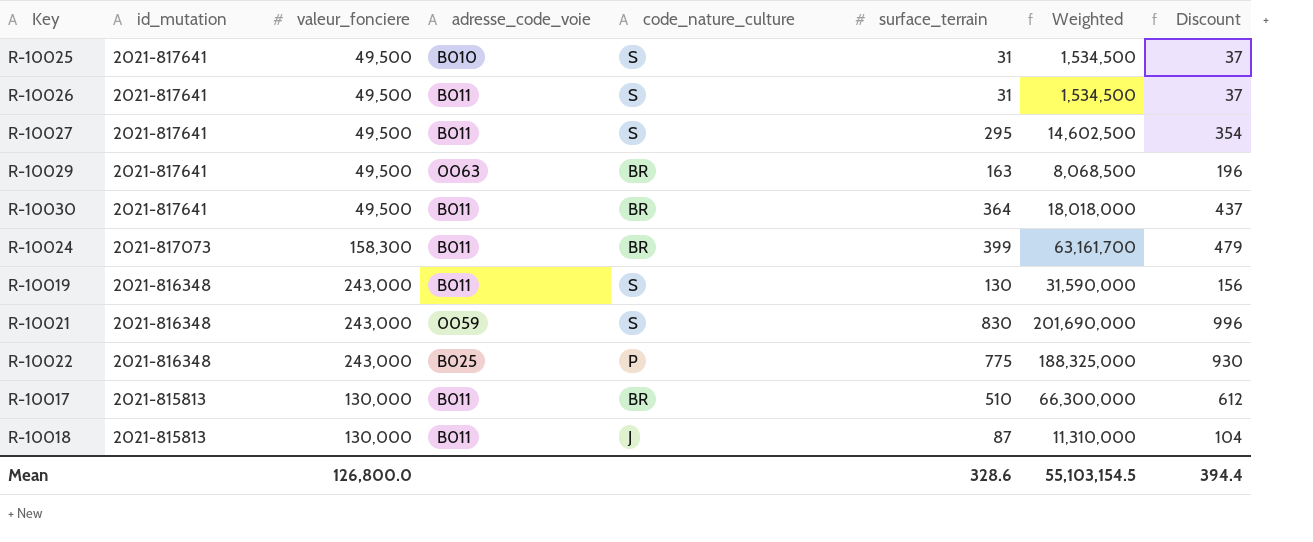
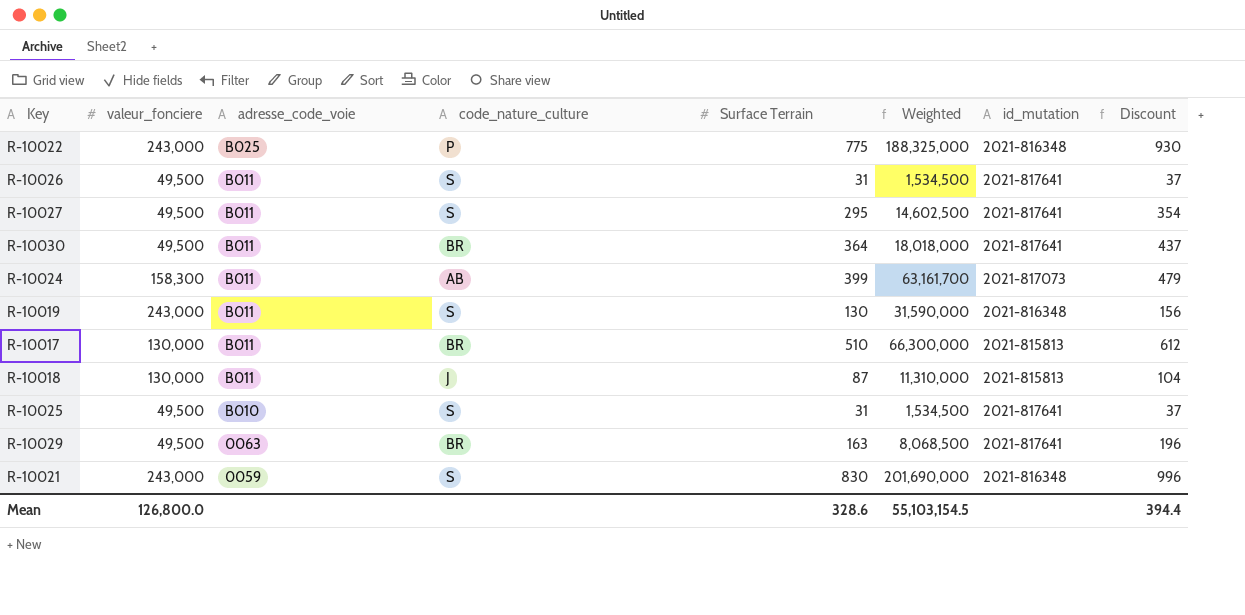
row order: id_mutation descending -> adresse_code_voie descending
column name: surface_terrain -> Surface Terrain
column id_mutation | position: 2 -> 7
R-10024 | code_nature_culture: BR -> AB

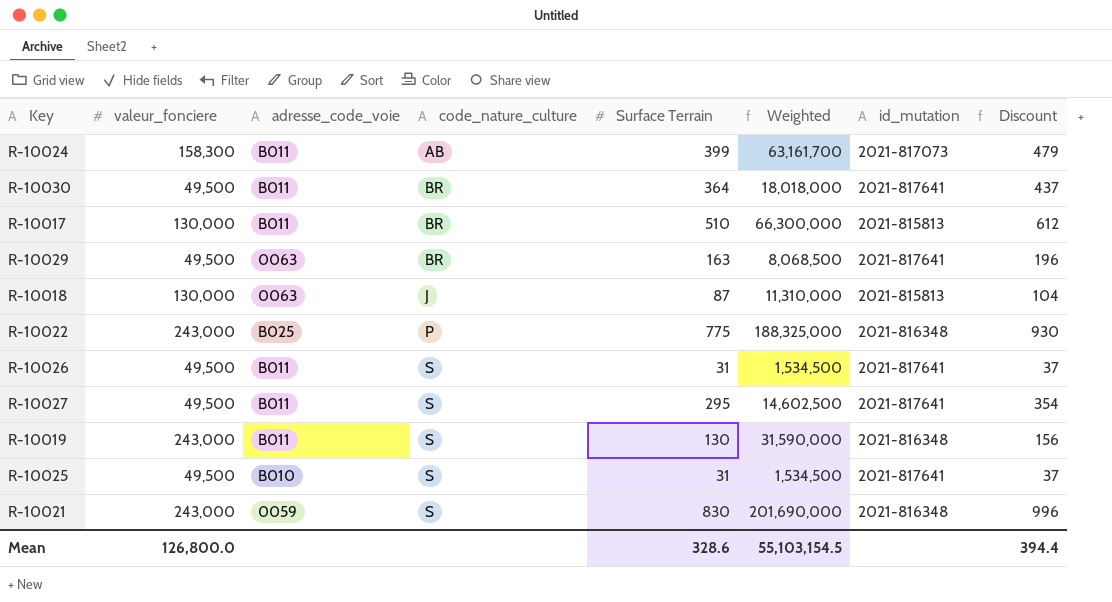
row order: adresse_code_voie descending -> code_nature_culture ascending
R-10018 | adresse_code_voie: B011 -> 0063

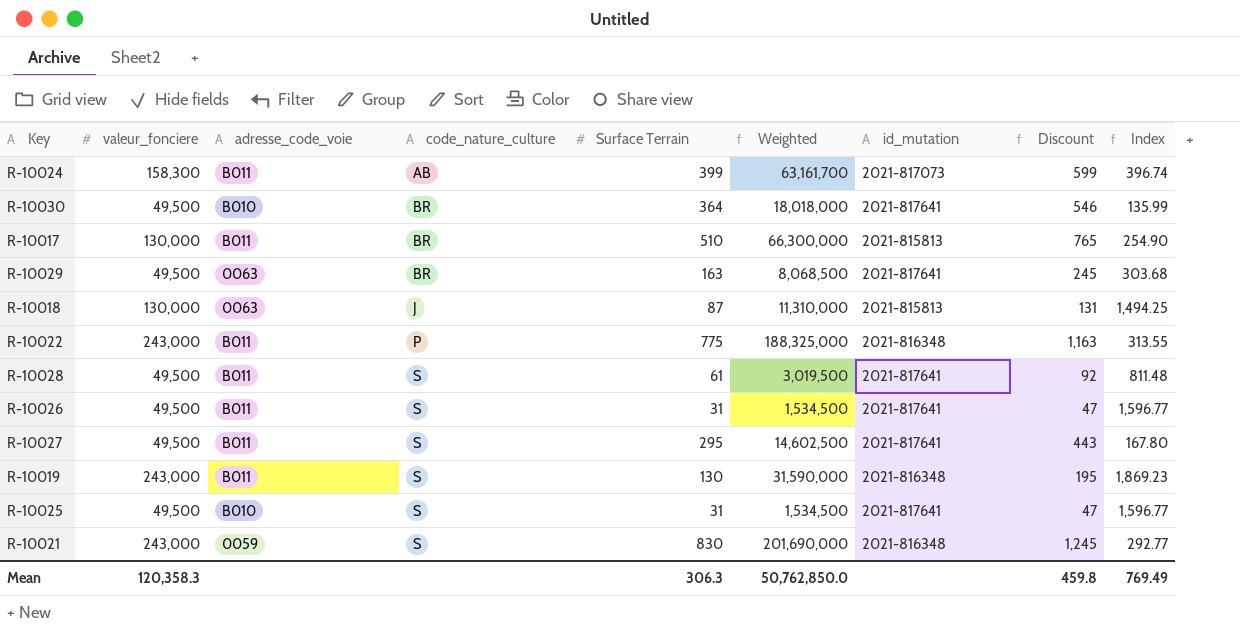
column Discount | formula: [Surface Terrain] * 1.2 -> [Surface Terrain] * 1.5
column Index | formula: none -> [valeur_fonciere] / [Surface Terrain]
R-10030 | adresse_code_voie: B011 -> B010
R-10022 | adresse_code_voie: B025 -> B011
row R-10028: none -> 49,500 | B011 | S | 61 | 3,019,500 | 2021-817641 | 92 | 811.48
Mean | valeur_fonciere: 126,800.0 -> 120,358.3
Mean | Surface Terrain: 328.6 -> 306.3
Mean | Weighted: 55,103,154.5 -> 50,762,850.0
Mean | Discount: 394.4 -> 459.8

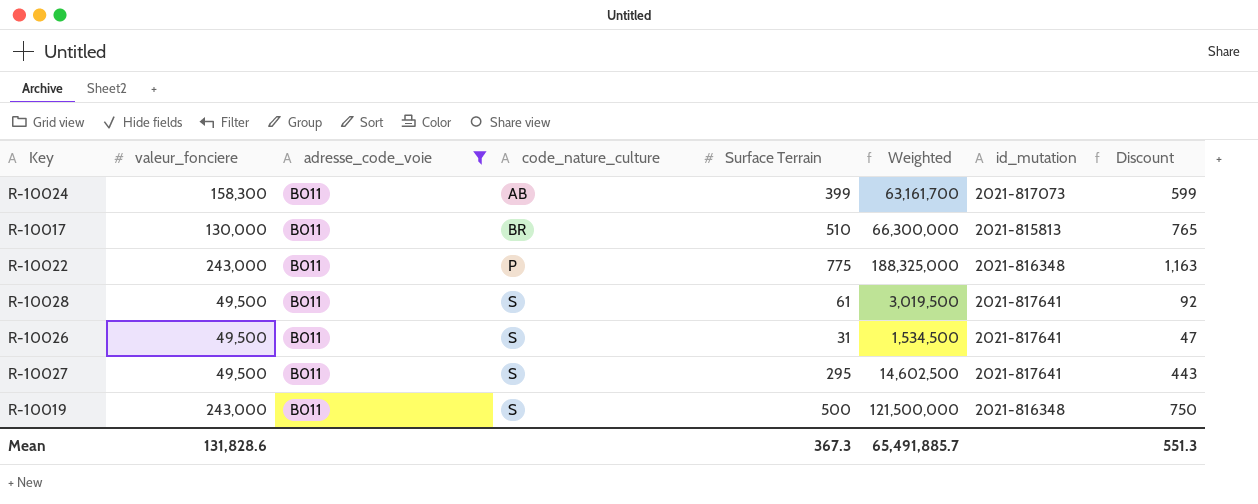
filter: none -> adresse_code_voie = B011
column Index | formula: [valeur_fonciere] / [Surface Terrain] -> none
R-10019 | Surface Terrain: 130 -> 500
R-10019 | Weighted: 31,590,000 -> 121,500,000
R-10019 | Discount: 195 -> 750
Mean | valeur_fonciere: 120,358.3 -> 131,828.6
Mean | Surface Terrain: 306.3 -> 367.3
Mean | Weighted: 50,762,850.0 -> 65,491,885.7
Mean | Discount: 459.8 -> 551.3

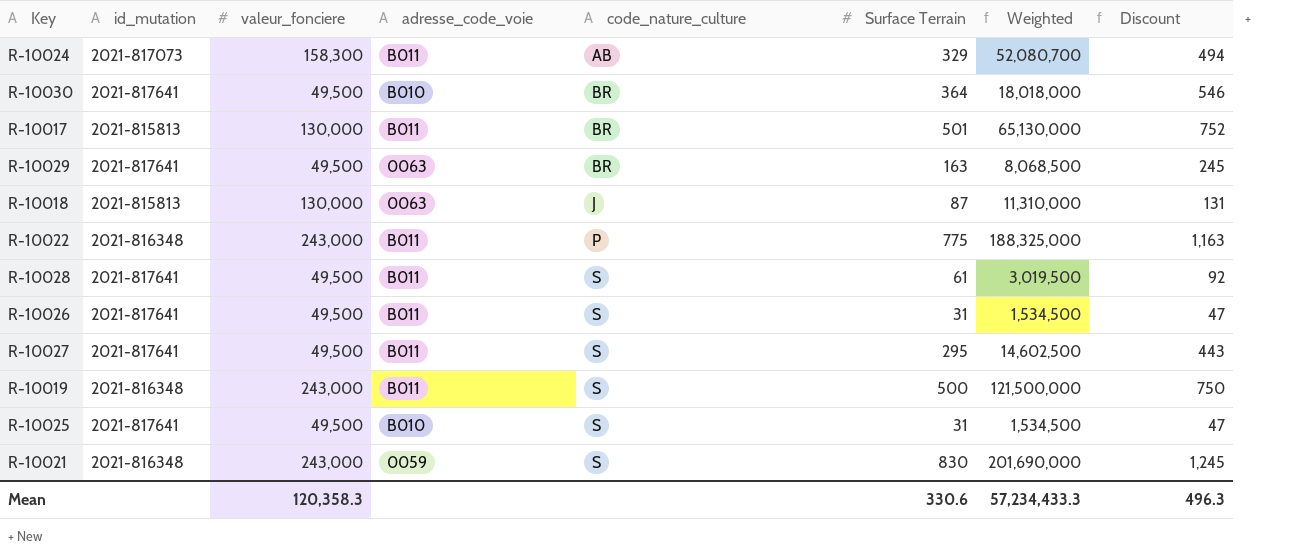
filter: adresse_code_voie = B011 -> none
column id_mutation | position: 7 -> 2
R-10024 | Surface Terrain: 399 -> 329
R-10024 | Weighted: 63,161,700 -> 52,080,700
R-10024 | Discount: 599 -> 494
R-10017 | Surface Terrain: 510 -> 501
R-10017 | Weighted: 66,300,000 -> 65,130,000
R-10017 | Discount: 765 -> 752
Mean | valeur_fonciere: 131,828.6 -> 120,358.3
Mean | Surface Terrain: 367.3 -> 330.6
Mean | Weighted: 65,491,885.7 -> 57,234,433.3
Mean | Discount: 551.3 -> 496.3

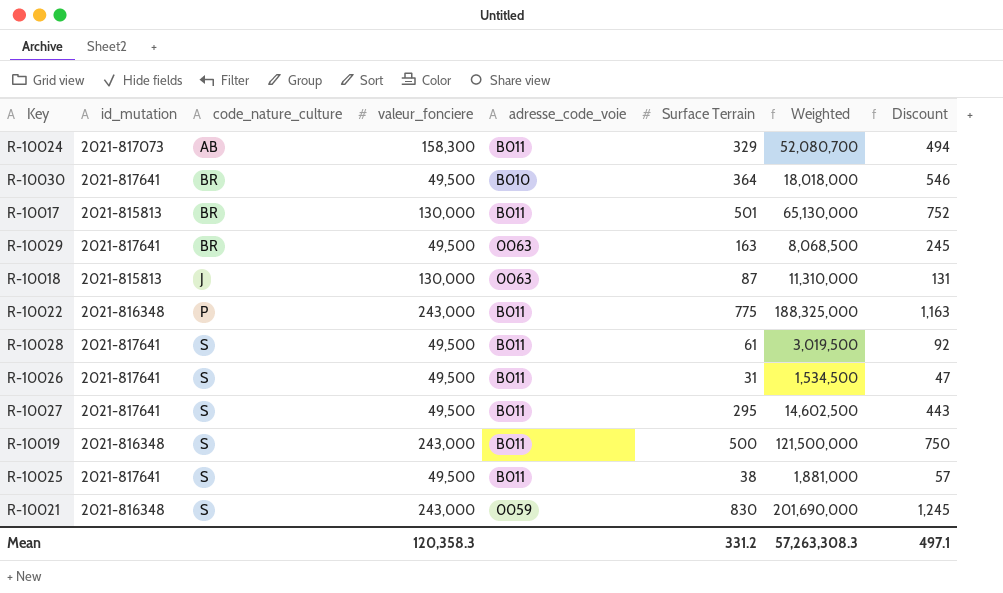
column code_nature_culture | position: 5 -> 3
R-10025 | adresse_code_voie: B010 -> B011
R-10025 | Surface Terrain: 31 -> 38
R-10025 | Weighted: 1,534,500 -> 1,881,000
R-10025 | Discount: 47 -> 57
Mean | Surface Terrain: 330.6 -> 331.2
Mean | Weighted: 57,234,433.3 -> 57,263,308.3
Mean | Discount: 496.3 -> 497.1

